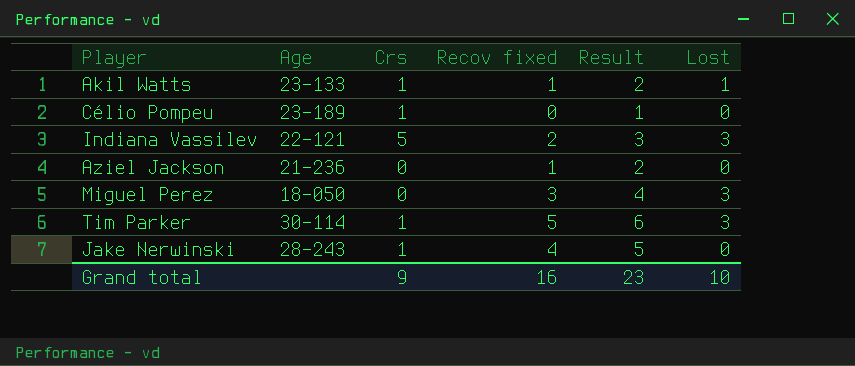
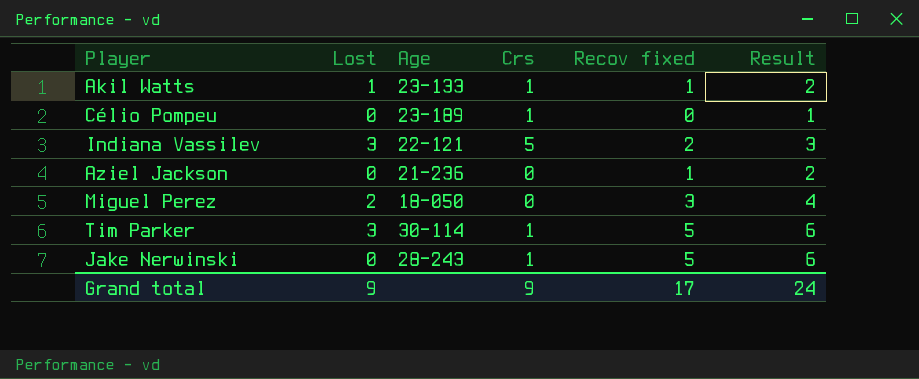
column Lost | position: 6 -> 2
Miguel Perez | Lost: 3 -> 2
Jake Nerwinski | Recov fixed: 4 -> 5
Jake Nerwinski | Result: 5 -> 6
Grand total | Lost: 10 -> 9
Grand total | Recov fixed: 16 -> 17
Grand total | Result: 23 -> 24

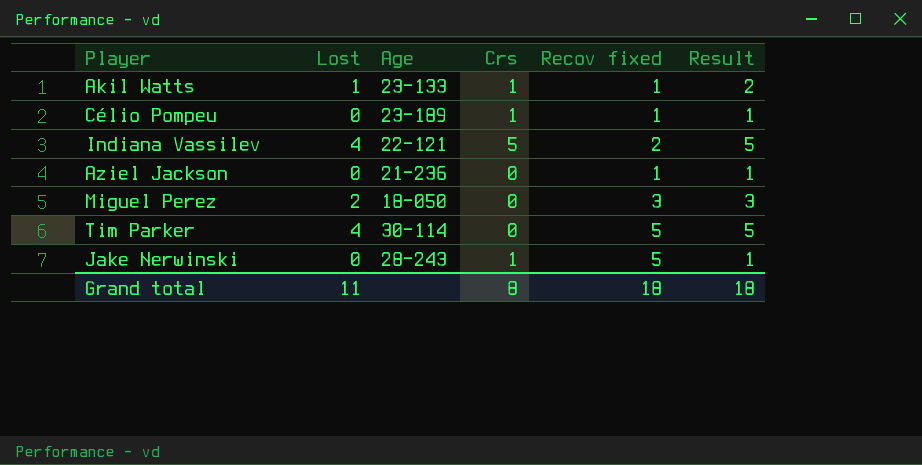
column Result | formula: [Recov fixed] + 1 -> [Lost] + 1
Célio Pompeu | Recov fixed: 0 -> 1
Indiana Vassilev | Lost: 3 -> 4
Tim Parker | Lost: 3 -> 4
Tim Parker | Crs: 1 -> 0
Grand total | Lost: 9 -> 11
Grand total | Crs: 9 -> 8
Grand total | Recov fixed: 17 -> 18
Grand total | Result: 24 -> 18

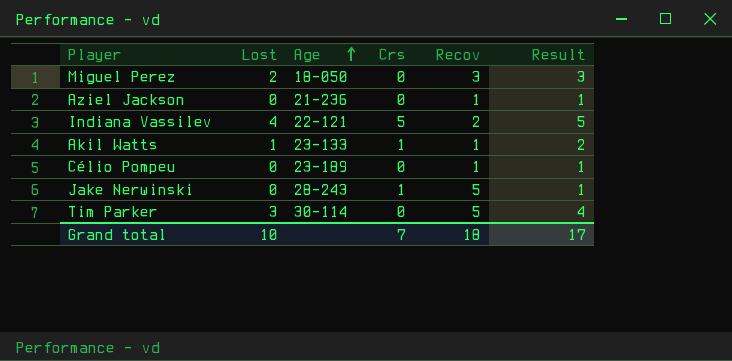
row order: none -> Age ascending
column name: Recov fixed -> Recov
Célio Pompeu | Crs: 1 -> 0
Tim Parker | Lost: 4 -> 3
Tim Parker | Result: 5 -> 4
Grand total | Lost: 11 -> 10
Grand total | Crs: 8 -> 7
Grand total | Result: 18 -> 17

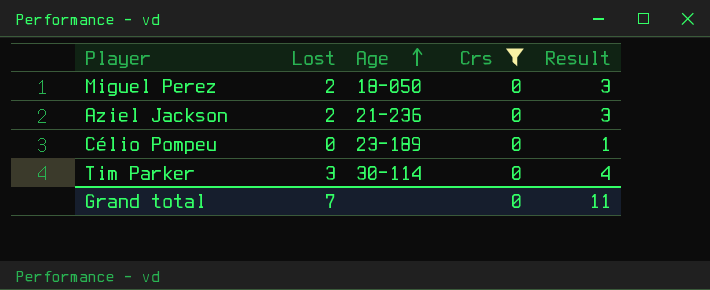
filter: none -> Crs = 0
column Recov | position: 5 -> none
Aziel Jackson | Lost: 0 -> 2
Aziel Jackson | Result: 1 -> 3
Grand total | Lost: 10 -> 7
Grand total | Crs: 7 -> 0
Grand total | Result: 17 -> 11

